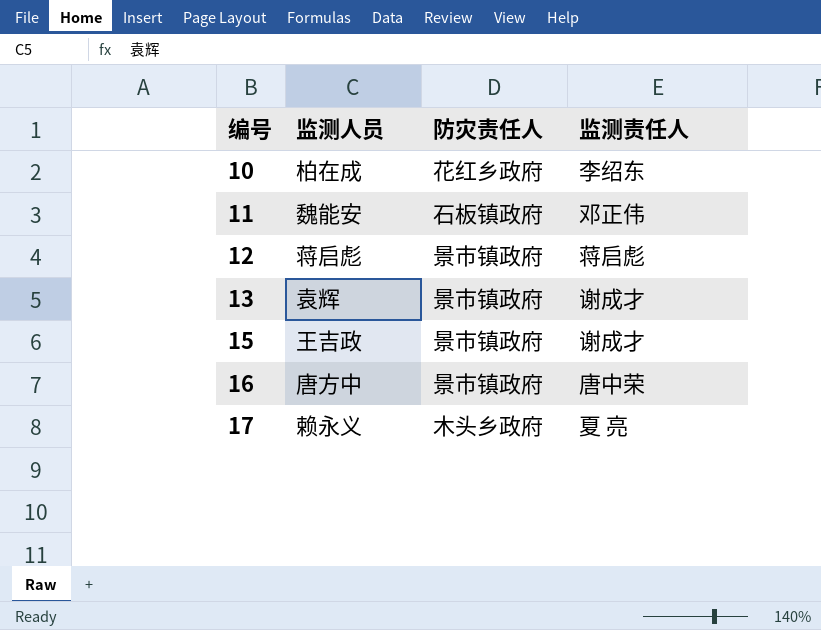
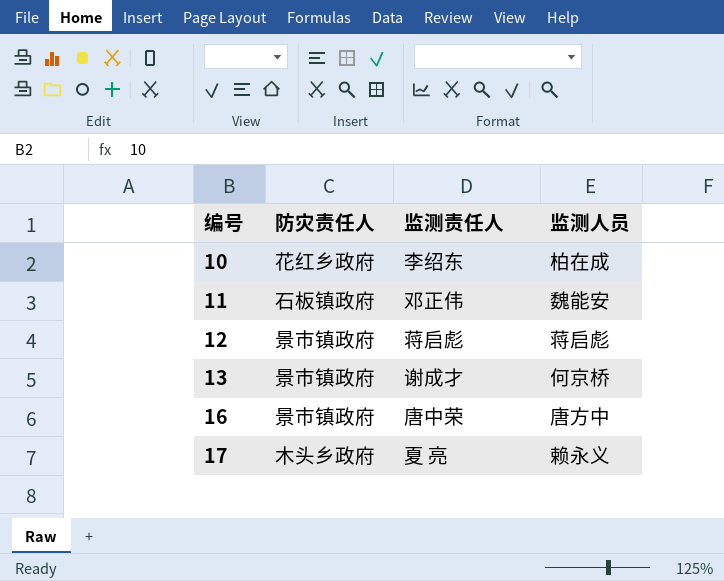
column 监测人员 | position: 2 -> 4
row 15: 王吉政 | 景市镇政府 | 谢成才 -> none
13 | 监测人员: 袁辉 -> 何京桥

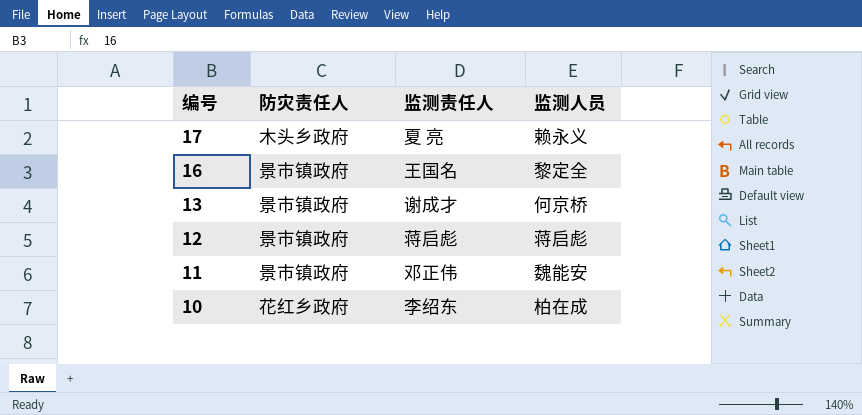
row order: 编号 ascending -> 编号 descending
16 | 监测责任人: 唐中荣 -> 王国名
16 | 监测人员: 唐方中 -> 黎定全
11 | 防灾责任人: 石板镇政府 -> 景市镇政府

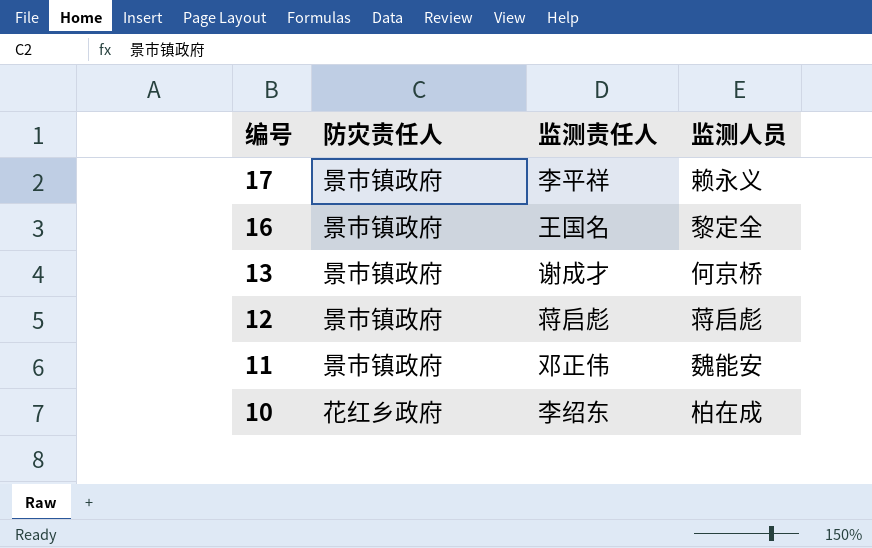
17 | 防灾责任人: 木头乡政府 -> 景市镇政府
17 | 监测责任人: 夏 亮 -> 李平祥

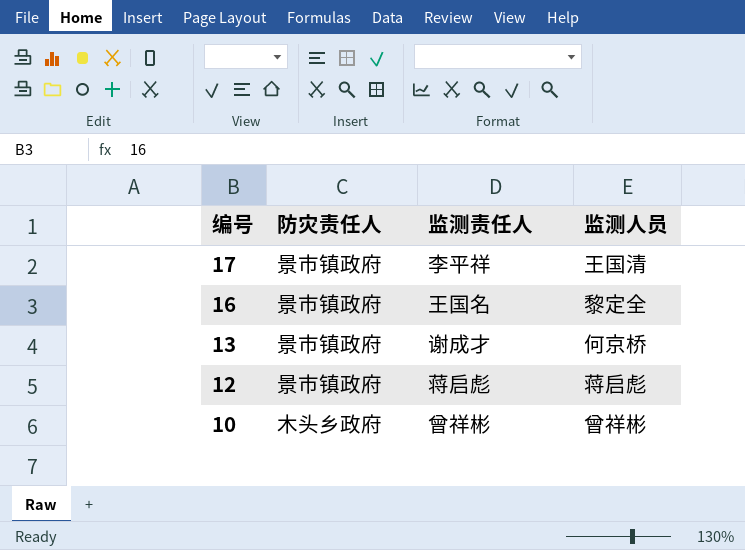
row 11: 景市镇政府 | 邓正伟 | 魏能安 -> none
17 | 监测人员: 赖永义 -> 王国清
10 | 防灾责任人: 花红乡政府 -> 木头乡政府
10 | 监测责任人: 李绍东 -> 曾祥彬
10 | 监测人员: 柏在成 -> 曾祥彬

